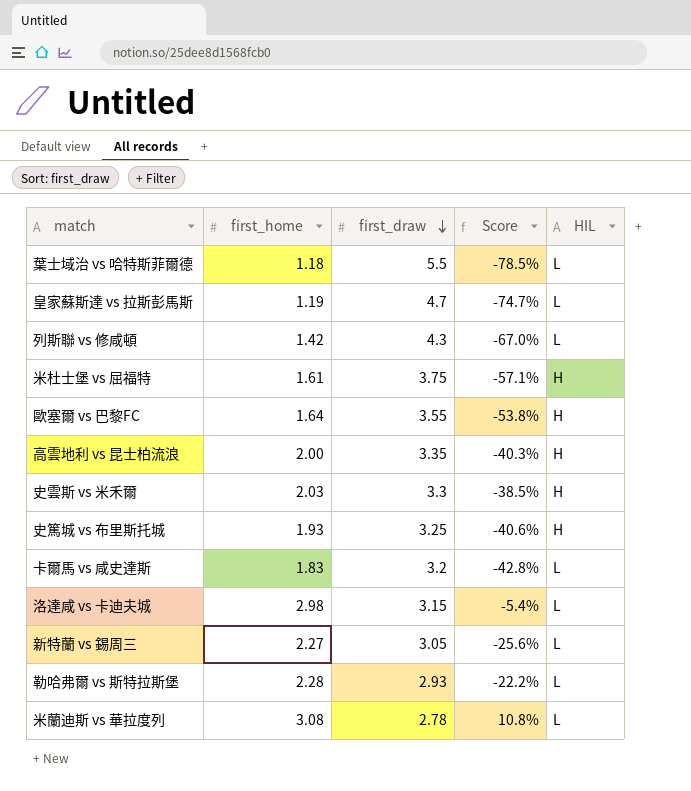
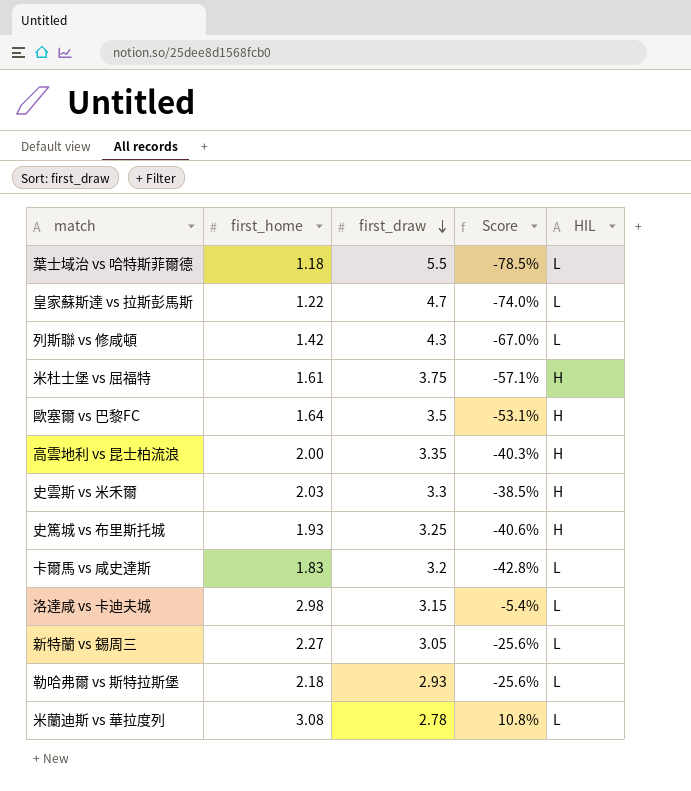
皇家蘇斯達 vs 拉斯彭馬斯 | first_home: 1.19 -> 1.22
皇家蘇斯達 vs 拉斯彭馬斯 | Score: -74.7% -> -74.0%
歐塞爾 vs 巴黎FC | first_draw: 3.55 -> 3.5
歐塞爾 vs 巴黎FC | Score: -53.8% -> -53.1%
勒哈弗爾 vs 斯特拉斯堡 | first_home: 2.28 -> 2.18
勒哈弗爾 vs 斯特拉斯堡 | Score: -22.2% -> -25.6%

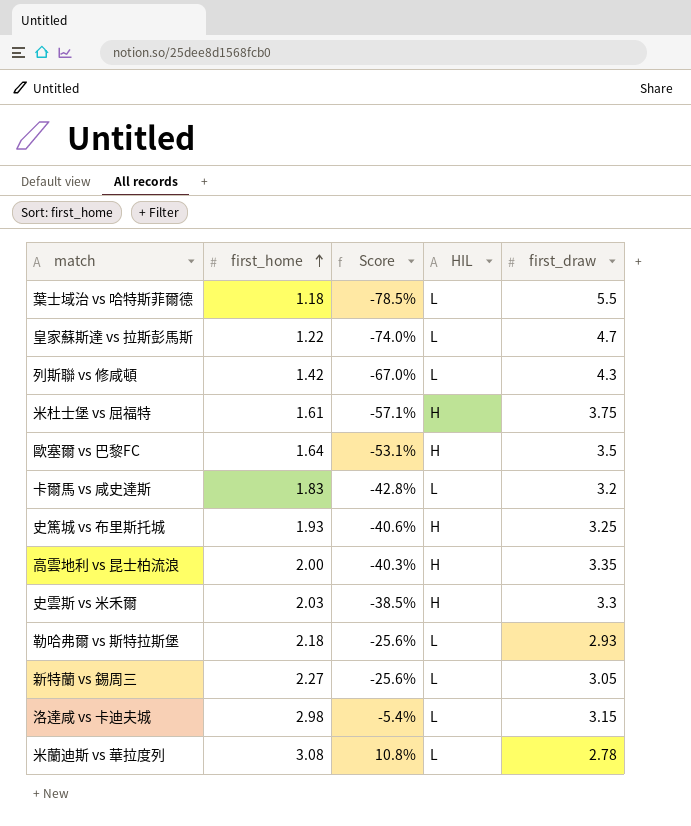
row order: first_draw descending -> first_home ascending
column first_draw | position: 3 -> 5

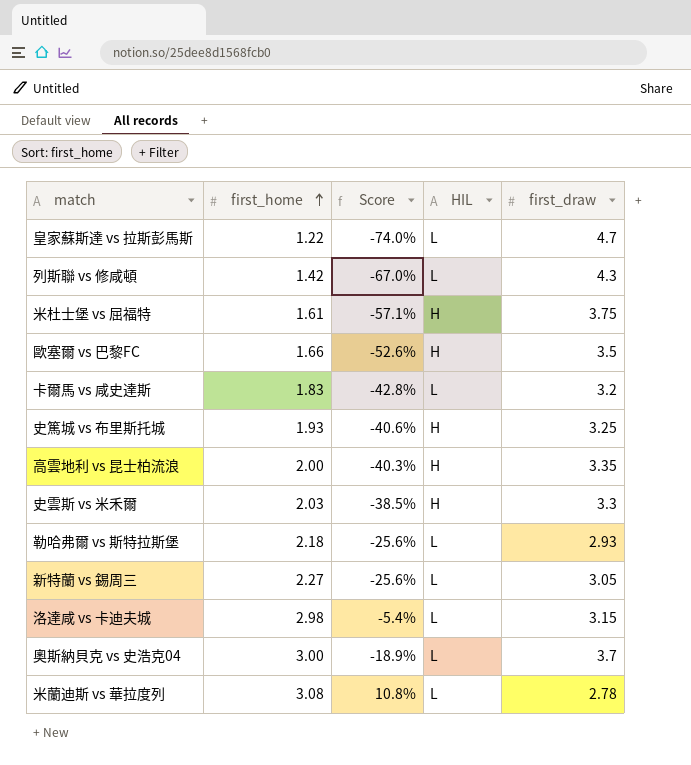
row 葉士域治 vs 哈特斯菲爾德: 1.18 | -78.5% | L | 5.5 -> none
歐塞爾 vs 巴黎FC | first_home: 1.64 -> 1.66
歐塞爾 vs 巴黎FC | Score: -53.1% -> -52.6%
row 奧斯納貝克 vs 史浩克04: none -> 3.00 | -18.9% | L | 3.7

